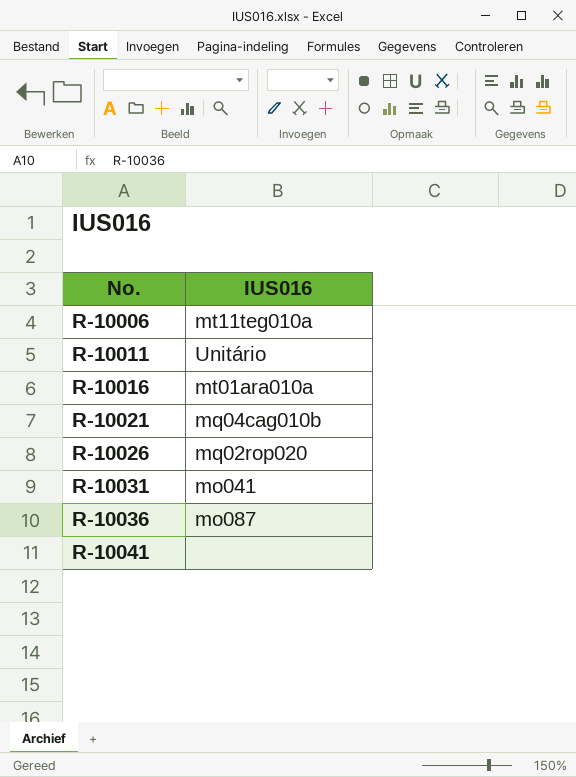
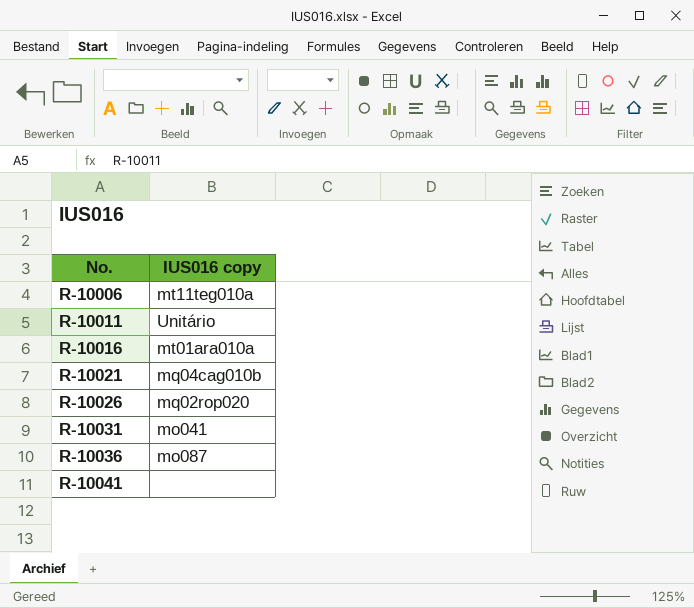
column name: IUS016 -> IUS016 copy

